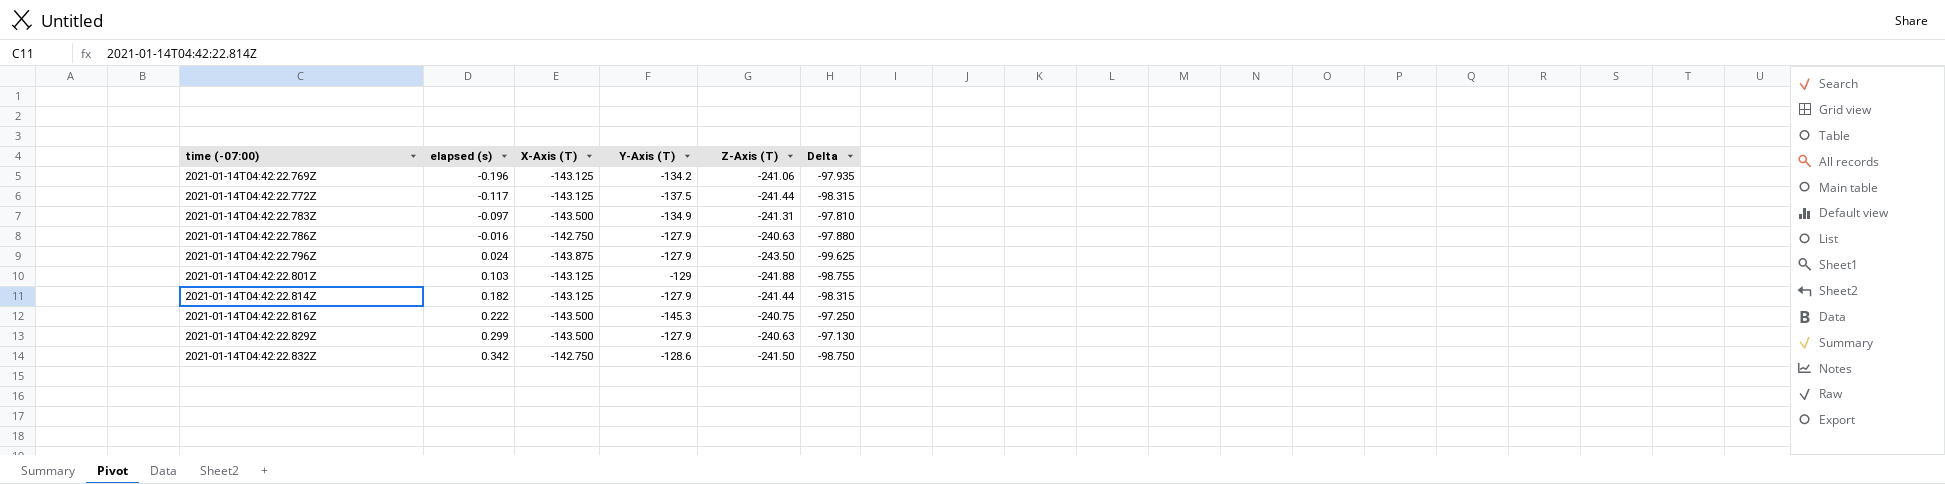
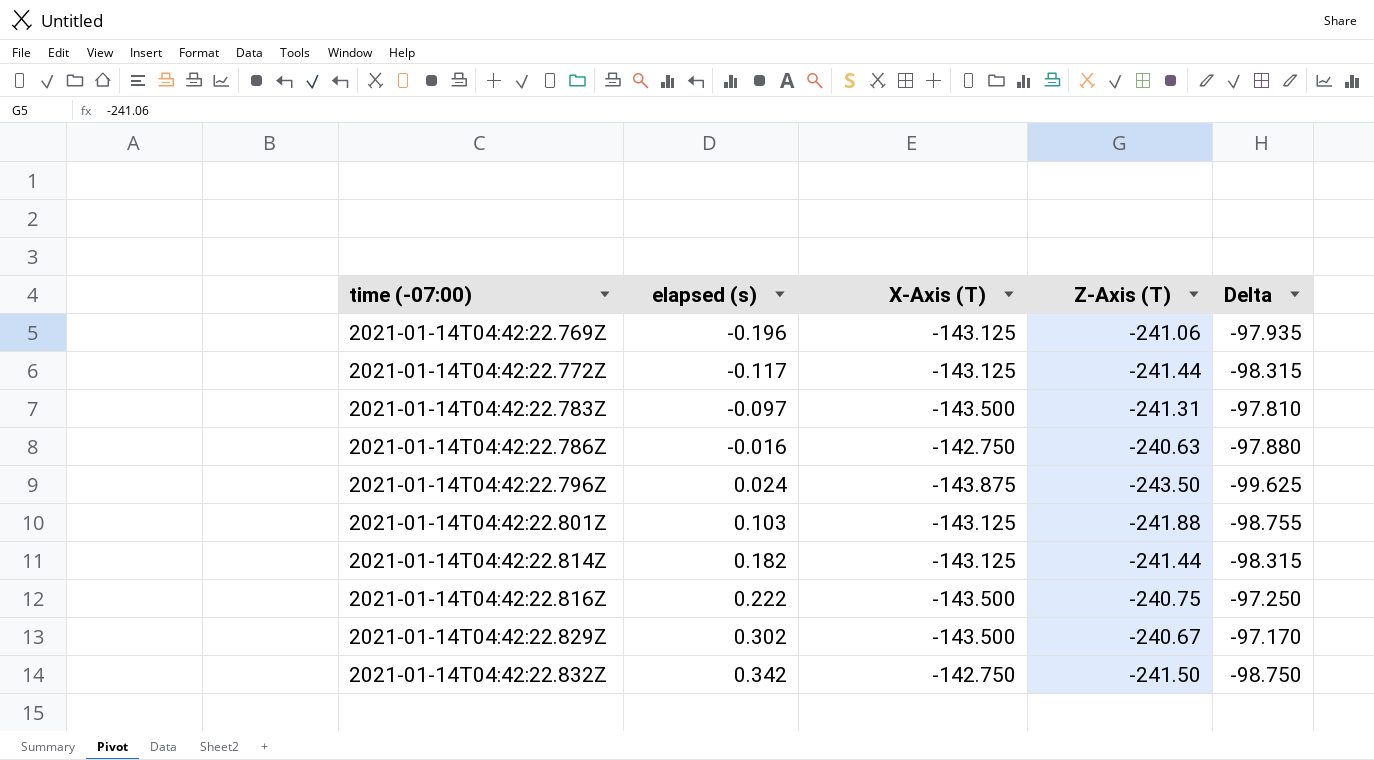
column Y-Axis (T) | position: 4 -> none
2021-01-14T04:42:22.829Z | elapsed (s): 0.299 -> 0.302
2021-01-14T04:42:22.829Z | Z-Axis (T): -240.63 -> -240.67
2021-01-14T04:42:22.829Z | Delta: -97.130 -> -97.170

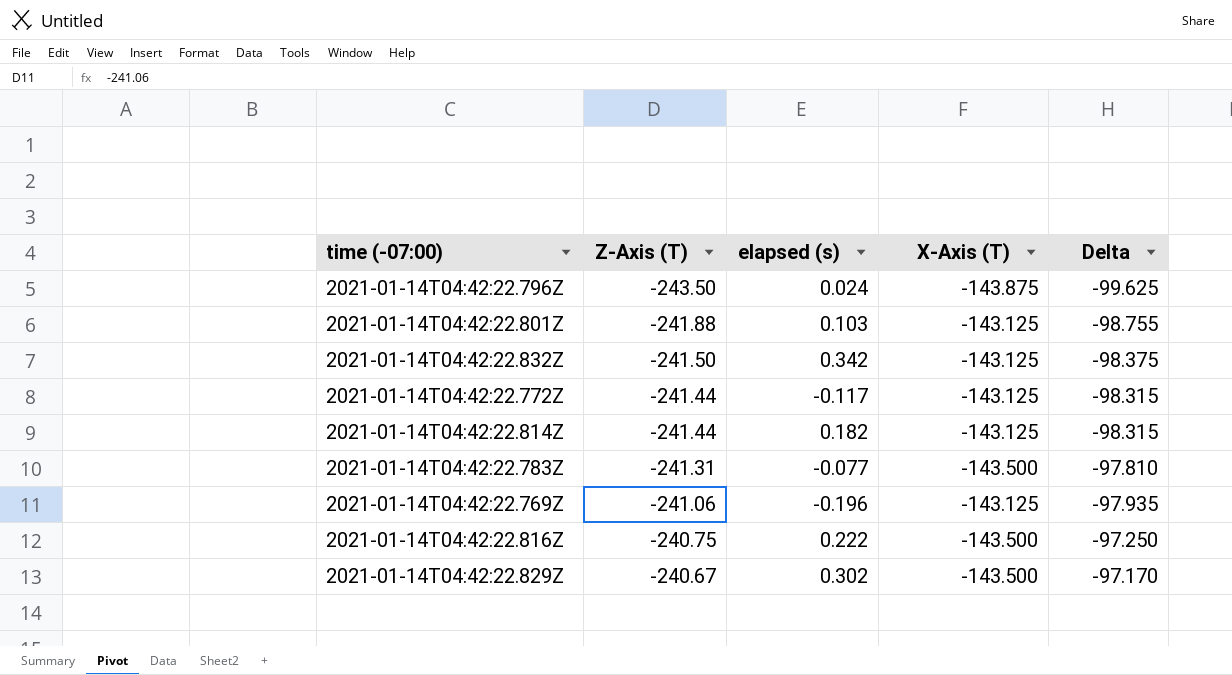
row order: time (-07:00) ascending -> Z-Axis (T) ascending
column Z-Axis (T) | position: 4 -> 2
row 2021-01-14T04:42:22.786Z: -0.016 | -142.750 | -240.63 | -97.880 -> none
2021-01-14T04:42:22.832Z | X-Axis (T): -142.750 -> -143.125
2021-01-14T04:42:22.832Z | Delta: -98.750 -> -98.375
2021-01-14T04:42:22.783Z | elapsed (s): -0.097 -> -0.077

